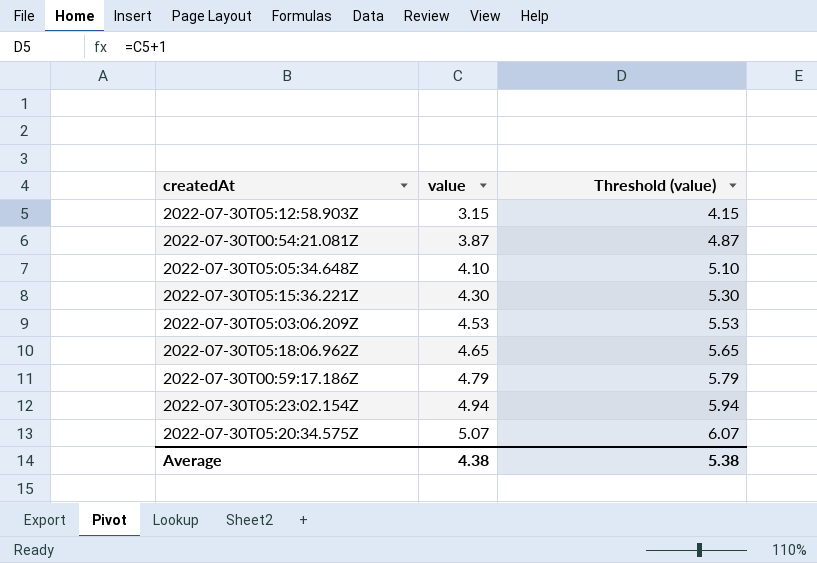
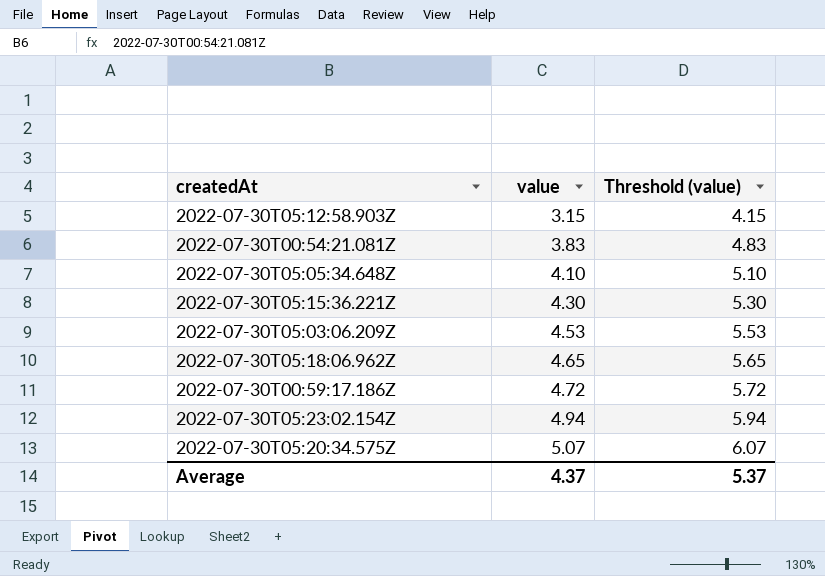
2022-07-30T00:54:21.081Z | value: 3.87 -> 3.83
2022-07-30T00:54:21.081Z | Threshold (value): 4.87 -> 4.83
2022-07-30T00:59:17.186Z | value: 4.79 -> 4.72
2022-07-30T00:59:17.186Z | Threshold (value): 5.79 -> 5.72
Average | value: 4.38 -> 4.37
Average | Threshold (value): 5.38 -> 5.37

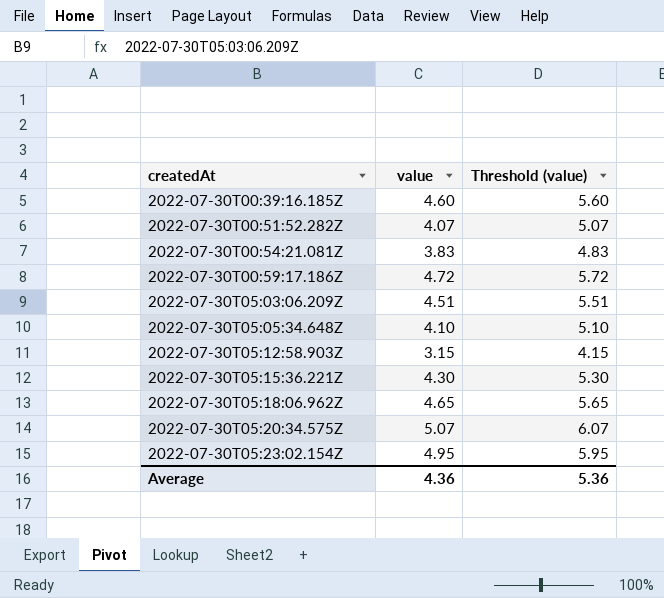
row order: value ascending -> createdAt ascending
row 2022-07-30T00:39:16.185Z: none -> 4.60 | 5.60
row 2022-07-30T00:51:52.282Z: none -> 4.07 | 5.07
2022-07-30T05:03:06.209Z | value: 4.53 -> 4.51
2022-07-30T05:03:06.209Z | Threshold (value): 5.53 -> 5.51
2022-07-30T05:23:02.154Z | value: 4.94 -> 4.95
2022-07-30T05:23:02.154Z | Threshold (value): 5.94 -> 5.95
Average | value: 4.37 -> 4.36
Average | Threshold (value): 5.37 -> 5.36

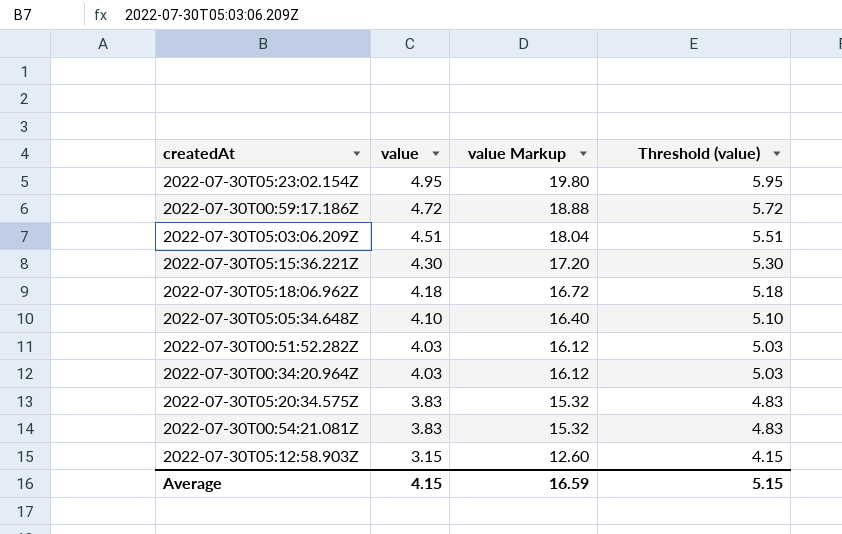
row order: createdAt ascending -> value descending
column value Markup | formula: none -> [value] * 4
row 2022-07-30T00:39:16.185Z: 4.60 | 5.60 -> none
2022-07-30T05:18:06.962Z | value: 4.65 -> 4.18
2022-07-30T05:18:06.962Z | Threshold (value): 5.65 -> 5.18
2022-07-30T00:51:52.282Z | value: 4.07 -> 4.03
2022-07-30T00:51:52.282Z | Threshold (value): 5.07 -> 5.03
row 2022-07-30T00:34:20.964Z: none -> 4.03 | 16.12 | 5.03
2022-07-30T05:20:34.575Z | value: 5.07 -> 3.83
2022-07-30T05:20:34.575Z | Threshold (value): 6.07 -> 4.83
Average | value: 4.36 -> 4.15
Average | Threshold (value): 5.36 -> 5.15

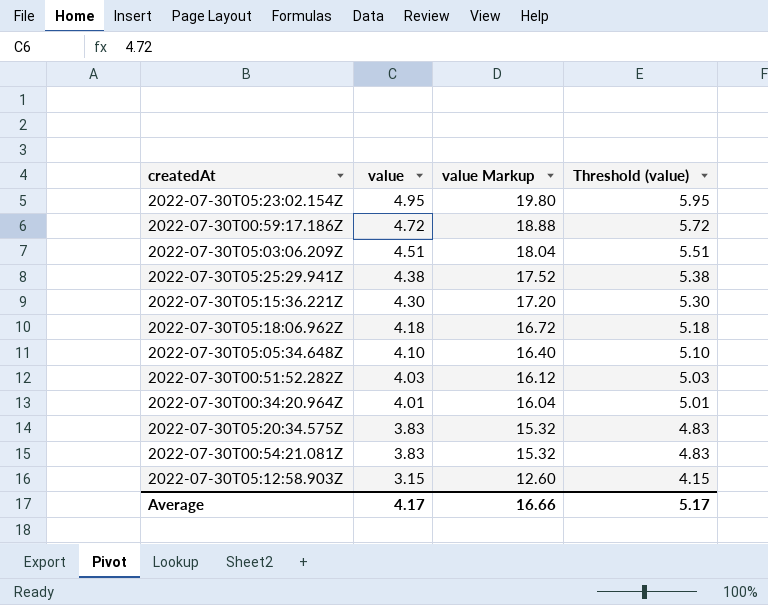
row 2022-07-30T05:25:29.941Z: none -> 4.38 | 17.52 | 5.38
2022-07-30T00:34:20.964Z | value: 4.03 -> 4.01
2022-07-30T00:34:20.964Z | value Markup: 16.12 -> 16.04
2022-07-30T00:34:20.964Z | Threshold (value): 5.03 -> 5.01
Average | value: 4.15 -> 4.17
Average | value Markup: 16.59 -> 16.66
Average | Threshold (value): 5.15 -> 5.17

